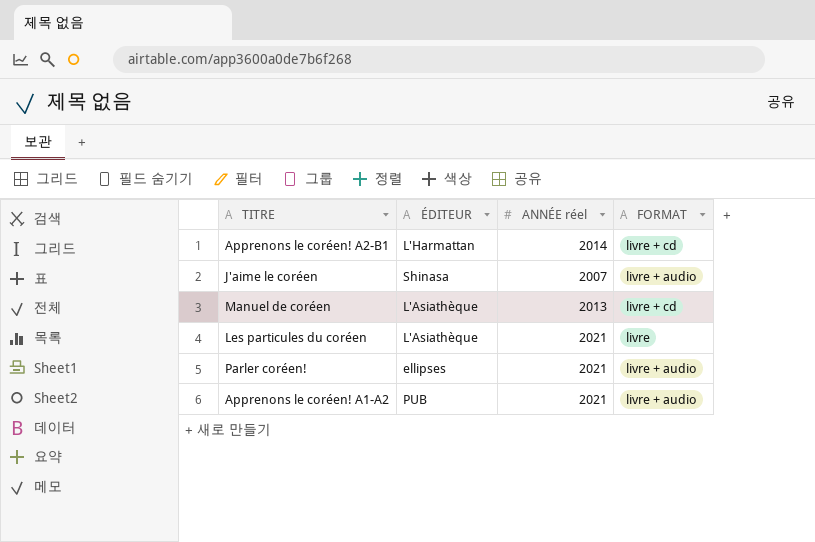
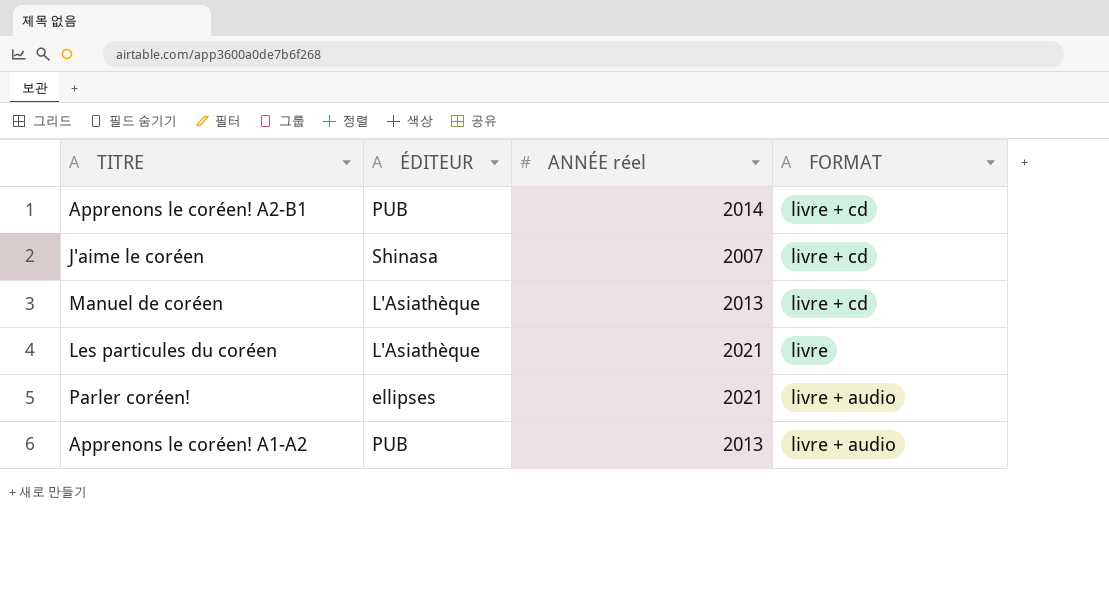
Apprenons le coréen! A2-B1 | ÉDITEUR: L'Harmattan -> PUB
J'aime le coréen | FORMAT: livre + audio -> livre + cd
Apprenons le coréen! A1-A2 | ANNÉE réel: 2021 -> 2013

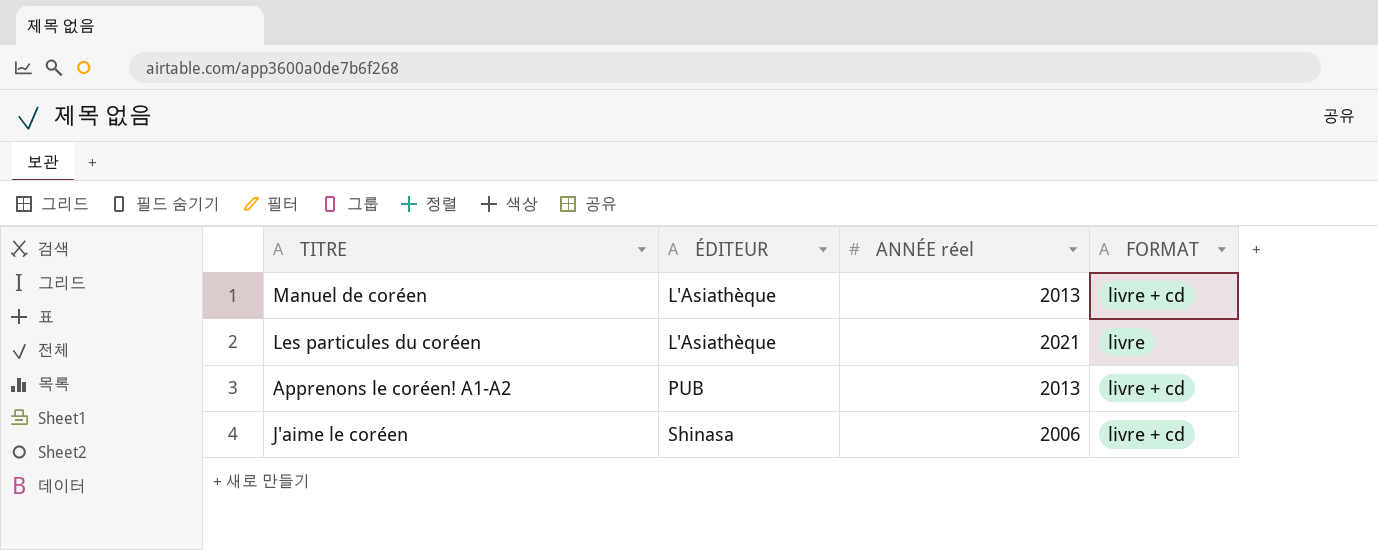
row order: none -> ÉDITEUR ascending
row Apprenons le coréen! A2-B1: PUB | 2014 | livre + cd -> none
row Parler coréen!: ellipses | 2021 | livre + audio -> none
Apprenons le coréen! A1-A2 | FORMAT: livre + audio -> livre + cd
J'aime le coréen | ANNÉE réel: 2007 -> 2006

